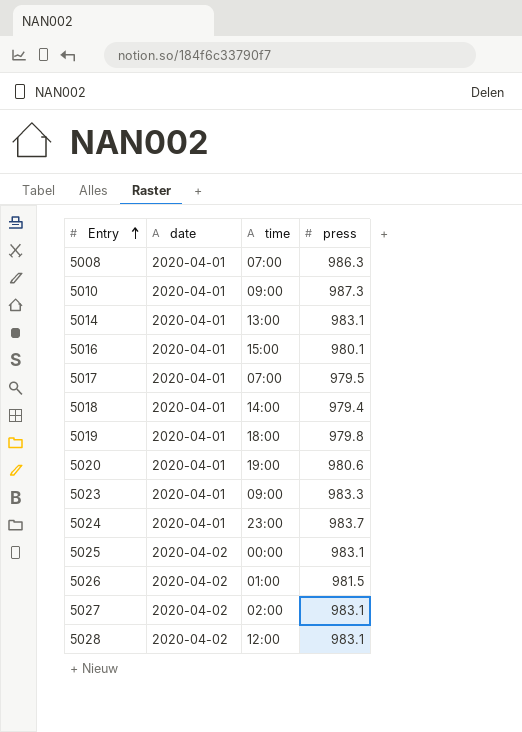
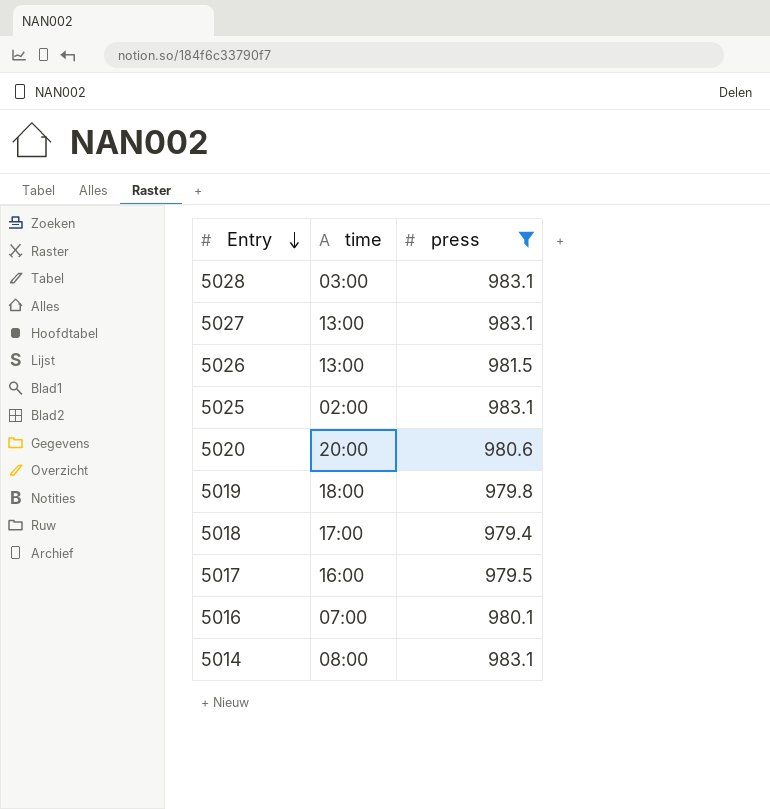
filter: none -> press <= 983.1
row order: Entry ascending -> Entry descending
column date | position: 2 -> none
5028 | time: 12:00 -> 03:00
5027 | time: 02:00 -> 13:00
5026 | time: 01:00 -> 13:00
5025 | time: 00:00 -> 02:00
5020 | time: 19:00 -> 20:00
5018 | time: 14:00 -> 17:00
5017 | time: 07:00 -> 16:00
5016 | time: 15:00 -> 07:00
5014 | time: 13:00 -> 08:00

